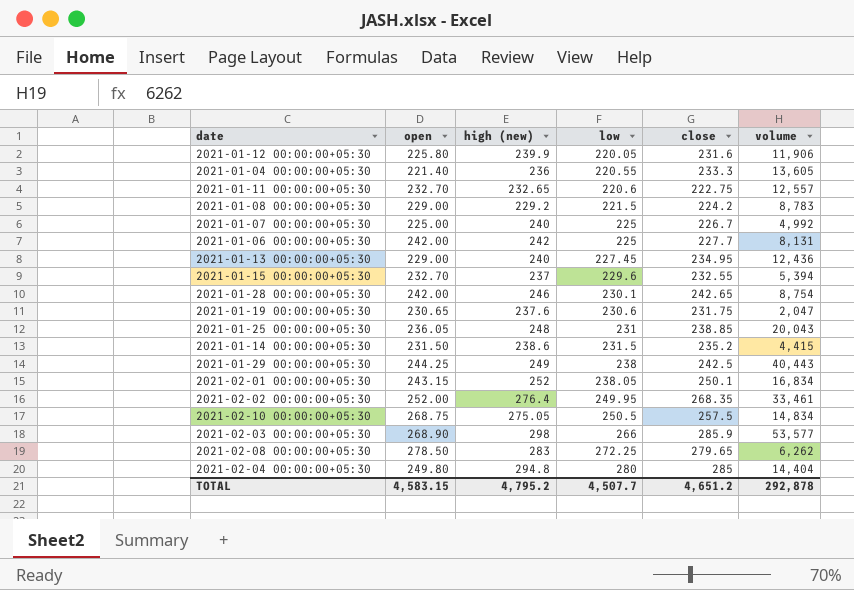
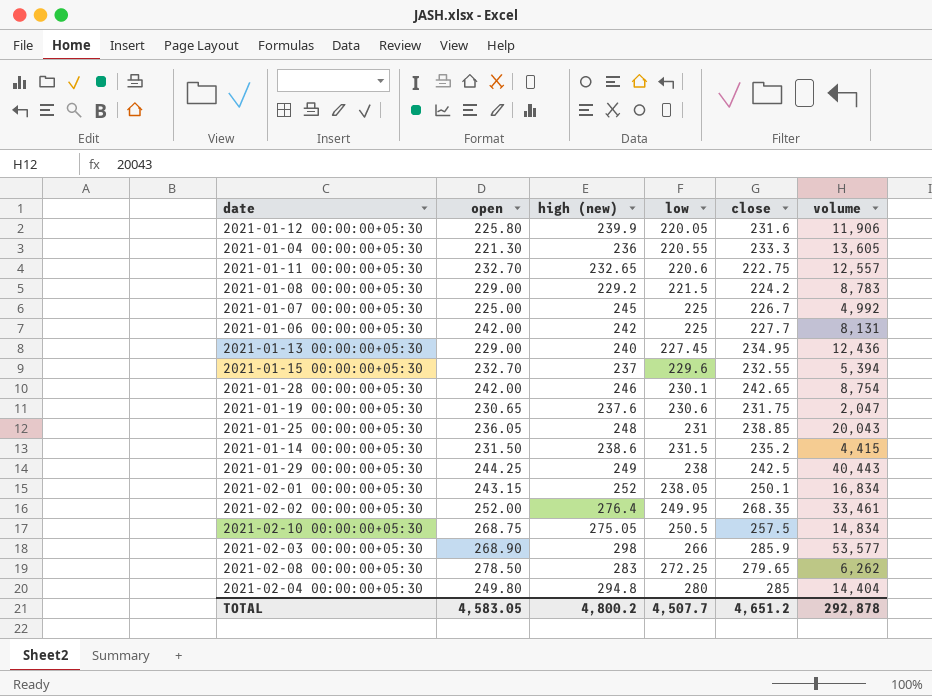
2021-01-04 00:00:00+05:30 | open: 221.40 -> 221.30
2021-01-07 00:00:00+05:30 | high (new): 240 -> 245
TOTAL | open: 4,583.15 -> 4,583.05
TOTAL | high (new): 4,795.2 -> 4,800.2

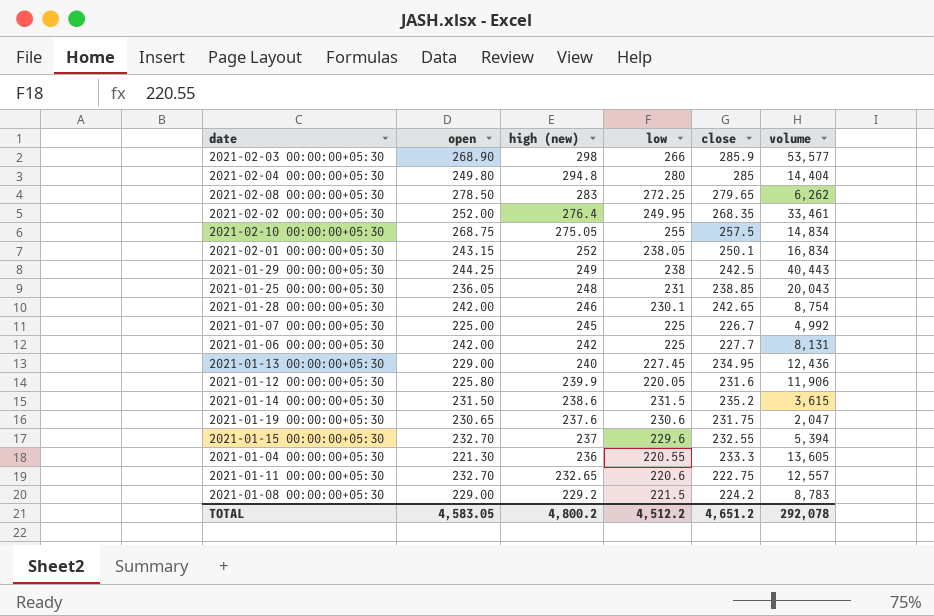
row order: low ascending -> high (new) descending
2021-02-10 00:00:00+05:30 | low: 250.5 -> 255
2021-01-14 00:00:00+05:30 | volume: 4,415 -> 3,615
TOTAL | low: 4,507.7 -> 4,512.2
TOTAL | volume: 292,878 -> 292,078

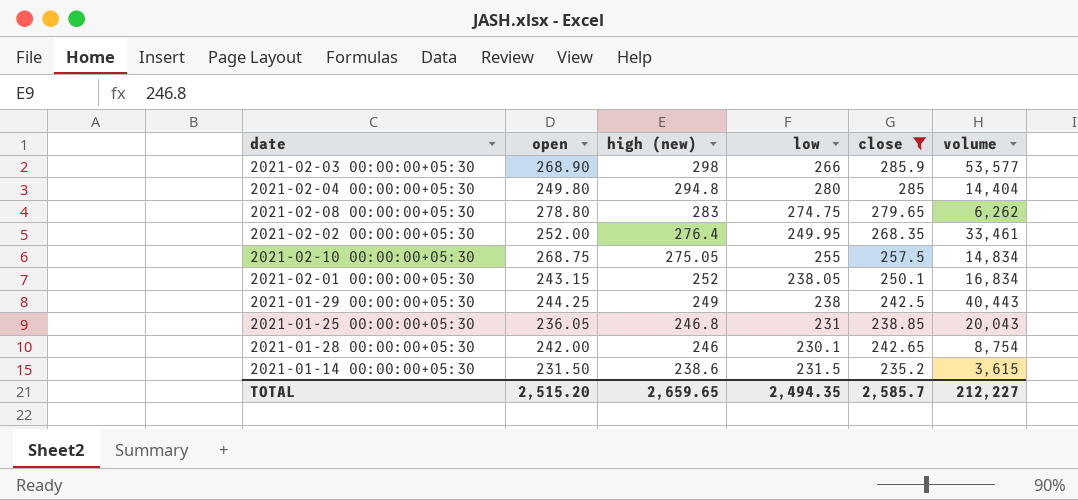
filter: none -> close >= 235.2
2021-02-08 00:00:00+05:30 | open: 278.50 -> 278.80
2021-02-08 00:00:00+05:30 | low: 272.25 -> 274.75
2021-01-25 00:00:00+05:30 | high (new): 248 -> 246.8
TOTAL | open: 4,583.05 -> 2,515.20
TOTAL | high (new): 4,800.2 -> 2,659.65
TOTAL | low: 4,512.2 -> 2,494.35
TOTAL | close: 4,651.2 -> 2,585.7
TOTAL | volume: 292,078 -> 212,227

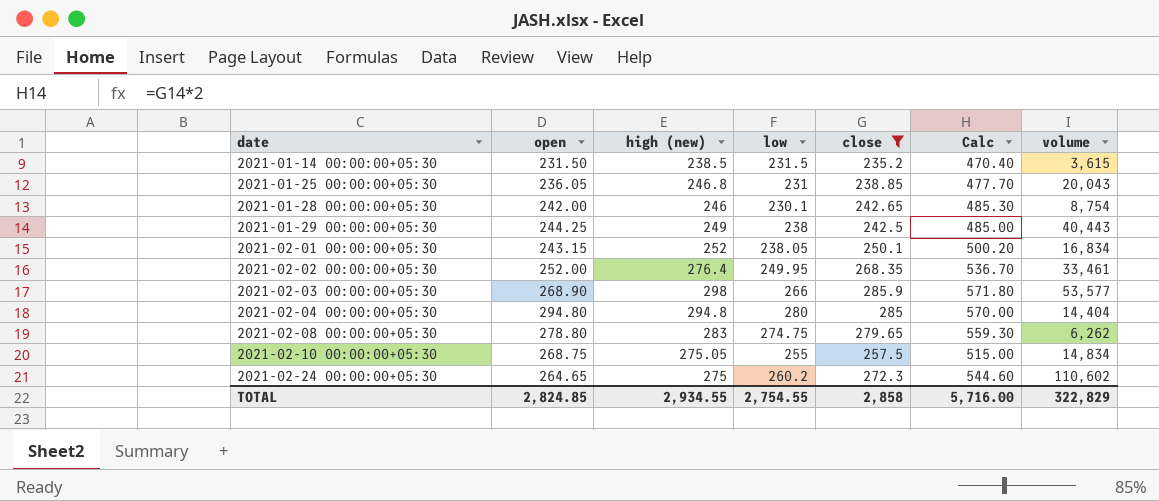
row order: high (new) descending -> date ascending
column Calc | formula: none -> [close] * 2
2021-01-14 00:00:00+05:30 | high (new): 238.6 -> 238.5
2021-02-04 00:00:00+05:30 | open: 249.80 -> 294.80
row 2021-02-24 00:00:00+05:30: none -> 264.65 | 275 | 260.2 | 272.3 | 544.60 | 110,602
TOTAL | open: 2,515.20 -> 2,824.85
TOTAL | high (new): 2,659.65 -> 2,934.55
TOTAL | low: 2,494.35 -> 2,754.55
TOTAL | close: 2,585.7 -> 2,858
TOTAL | volume: 212,227 -> 322,829

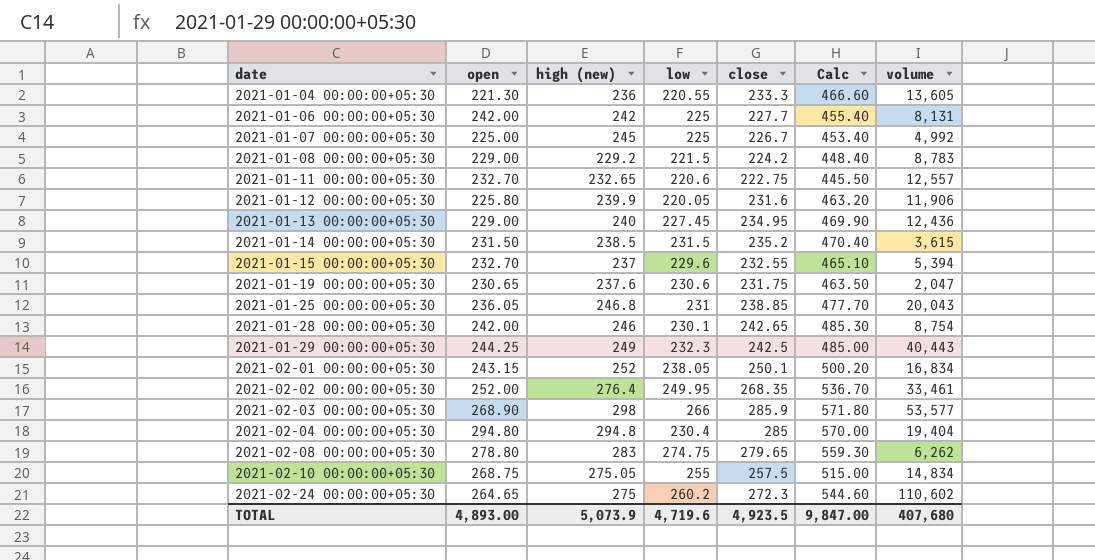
filter: close >= 235.2 -> none
2021-01-29 00:00:00+05:30 | low: 238 -> 232.3
2021-02-04 00:00:00+05:30 | low: 280 -> 230.4
2021-02-04 00:00:00+05:30 | volume: 14,404 -> 19,404
TOTAL | open: 2,824.85 -> 4,893.00
TOTAL | high (new): 2,934.55 -> 5,073.9
TOTAL | low: 2,754.55 -> 4,719.6
TOTAL | close: 2,858 -> 4,923.5
TOTAL | Calc: 5,716.00 -> 9,847.00
TOTAL | volume: 322,829 -> 407,680

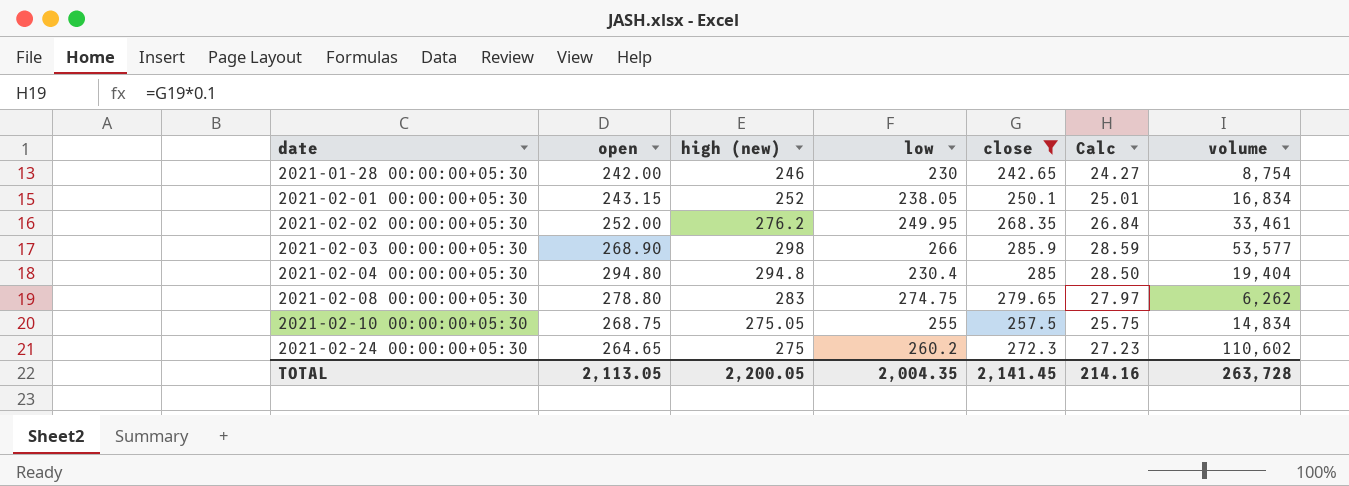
filter: none -> close >= 242.65
column Calc | formula: [close] * 2 -> [close] * 0.1
2021-01-28 00:00:00+05:30 | low: 230.1 -> 230
2021-02-02 00:00:00+05:30 | high (new): 276.4 -> 276.2
TOTAL | open: 4,893.00 -> 2,113.05
TOTAL | high (new): 5,073.9 -> 2,200.05
TOTAL | low: 4,719.6 -> 2,004.35
TOTAL | close: 4,923.5 -> 2,141.45
TOTAL | Calc: 9,847.00 -> 214.16
TOTAL | volume: 407,680 -> 263,728

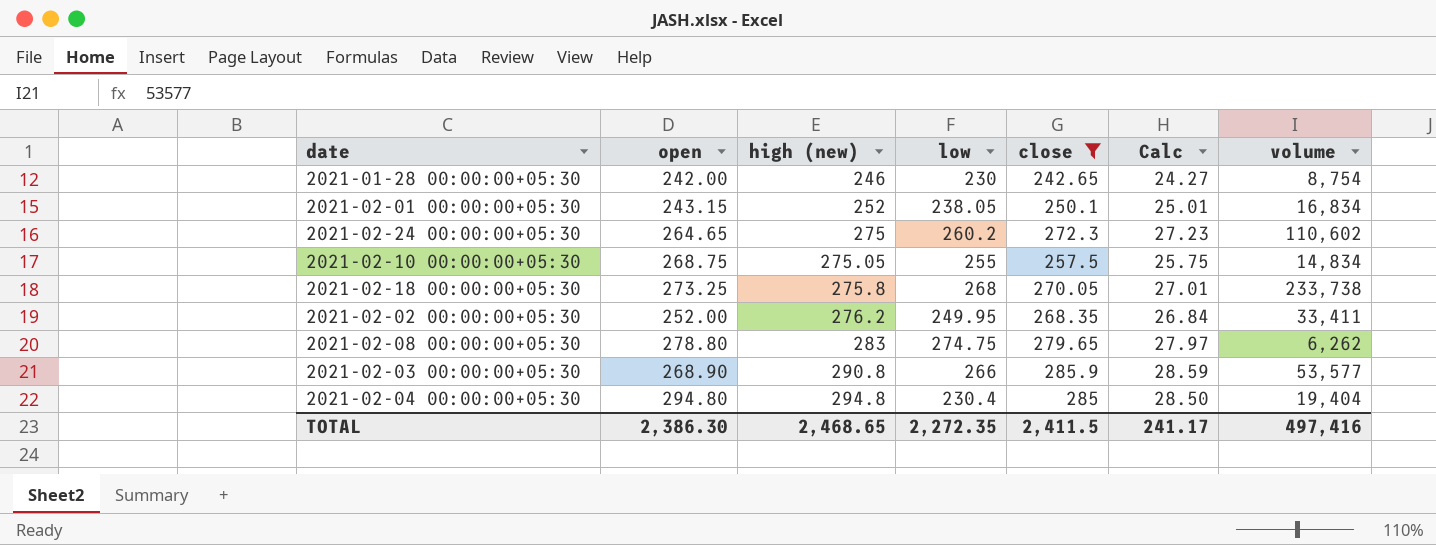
row order: date ascending -> high (new) ascending
row 2021-02-18 00:00:00+05:30: none -> 273.25 | 275.8 | 268 | 270.05 | 27.01 | 233,738
2021-02-02 00:00:00+05:30 | volume: 33,461 -> 33,411
2021-02-03 00:00:00+05:30 | high (new): 298 -> 290.8
TOTAL | open: 2,113.05 -> 2,386.30
TOTAL | high (new): 2,200.05 -> 2,468.65
TOTAL | low: 2,004.35 -> 2,272.35
TOTAL | close: 2,141.45 -> 2,411.5
TOTAL | Calc: 214.16 -> 241.17
TOTAL | volume: 263,728 -> 497,416

